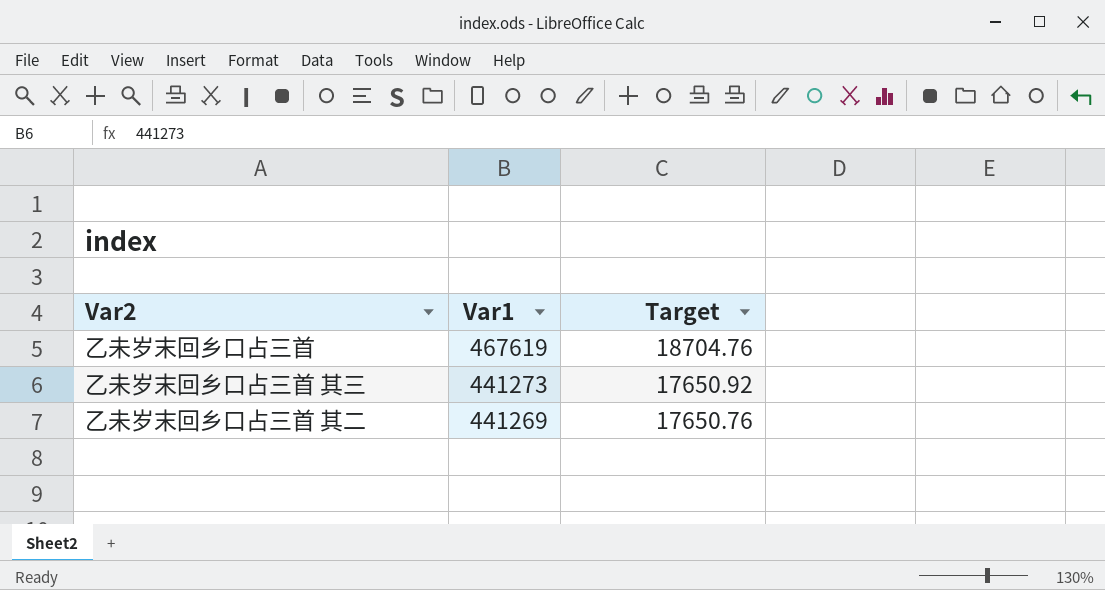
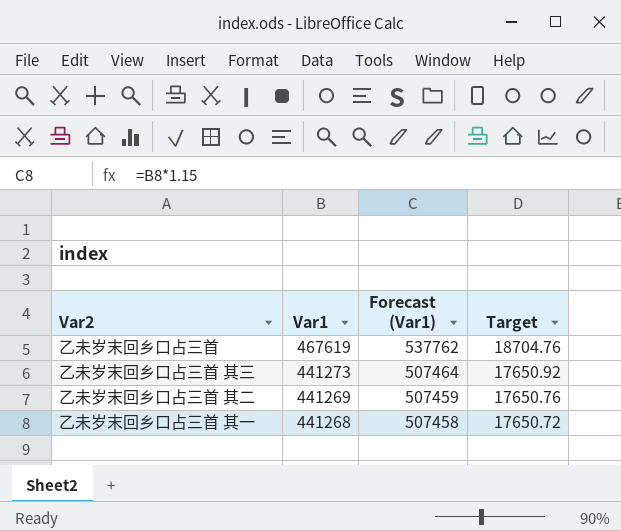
column Forecast (Var1) | formula: none -> [Var1] * 1.15
row 乙未岁末回乡口占三首 其一: none -> 441268 | 507458 | 17650.72

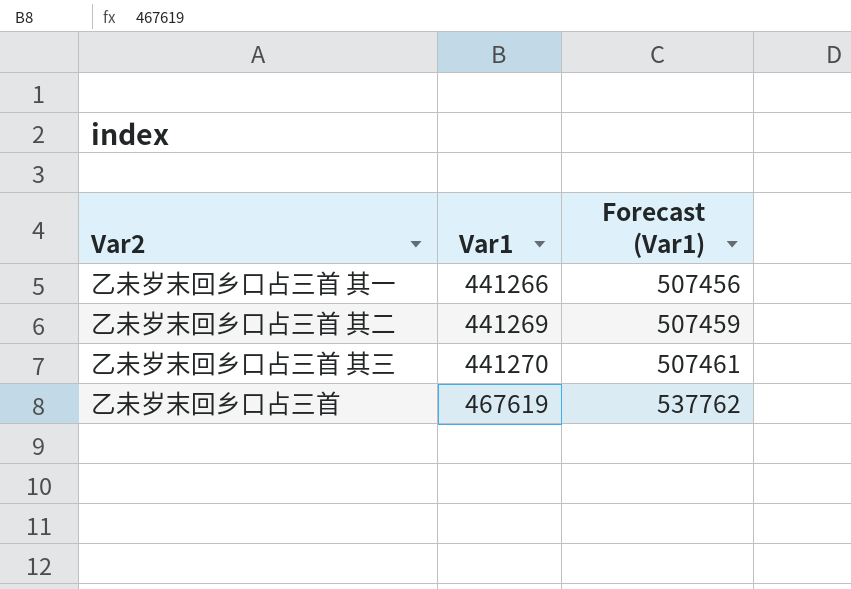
row order: Var1 descending -> Var1 ascending
column Target | formula: [Var1] * 0.04 -> none
乙未岁末回乡口占三首 其一 | Var1: 441268 -> 441266
乙未岁末回乡口占三首 其一 | Forecast (Var1): 507458 -> 507456
乙未岁末回乡口占三首 其三 | Var1: 441273 -> 441270
乙未岁末回乡口占三首 其三 | Forecast (Var1): 507464 -> 507461

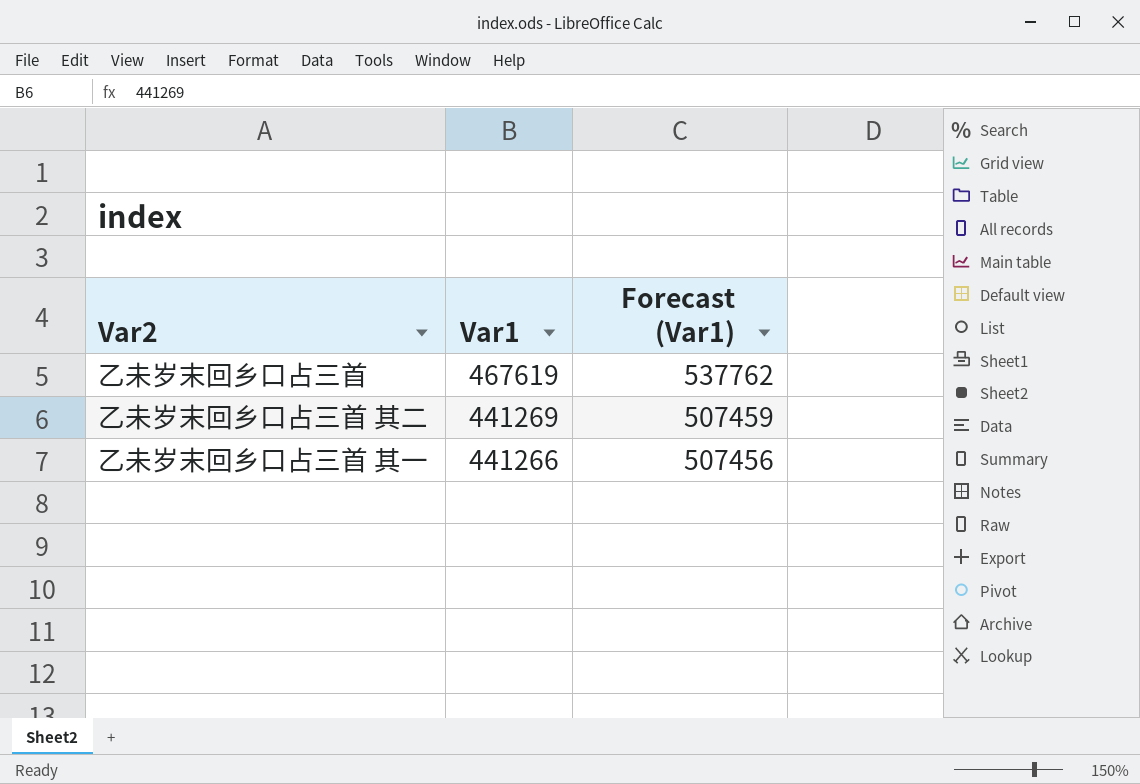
row order: Var1 ascending -> Var1 descending
row 乙未岁末回乡口占三首 其三: 441270 | 507461 -> none

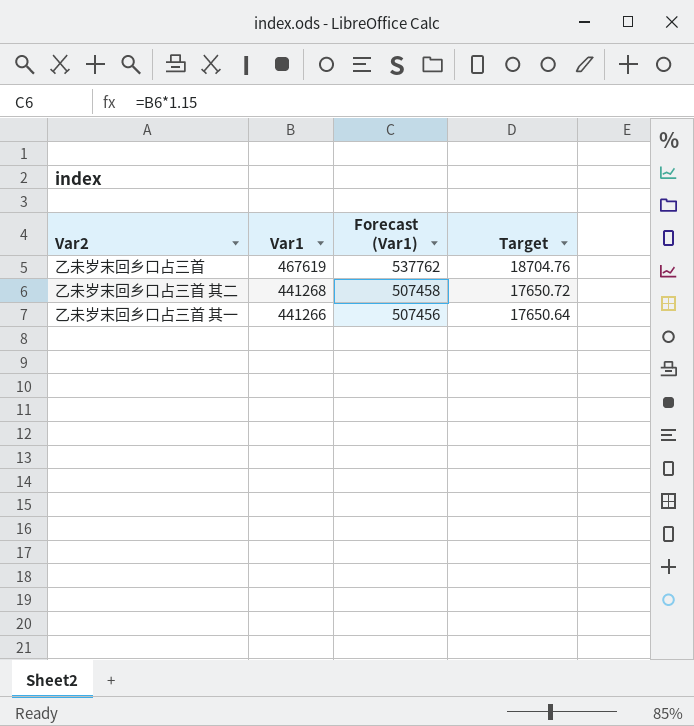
column Target | formula: none -> [Var1] * 0.04
乙未岁末回乡口占三首 其二 | Var1: 441269 -> 441268
乙未岁末回乡口占三首 其二 | Forecast (Var1): 507459 -> 507458

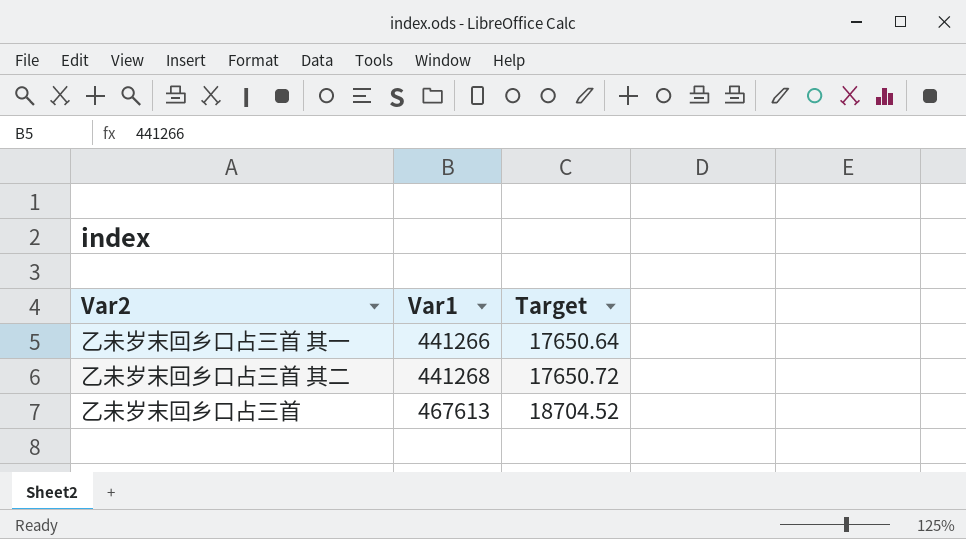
row order: Var1 descending -> Var1 ascending
column Forecast (Var1) | formula: [Var1] * 1.15 -> none
乙未岁末回乡口占三首 | Var1: 467619 -> 467613
乙未岁末回乡口占三首 | Target: 18704.76 -> 18704.52

